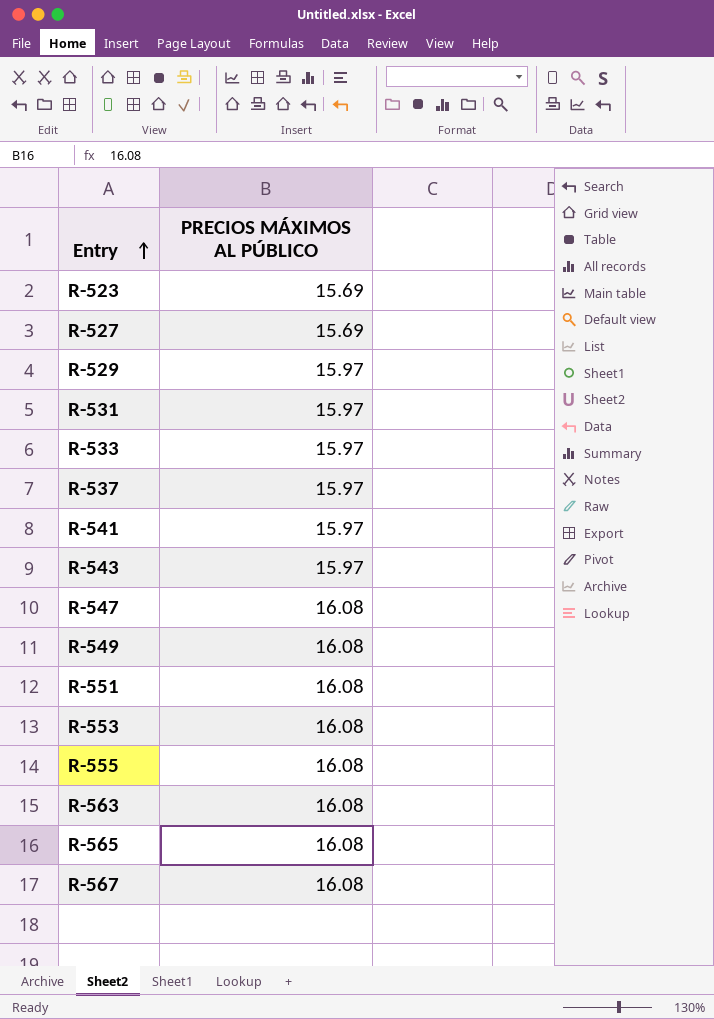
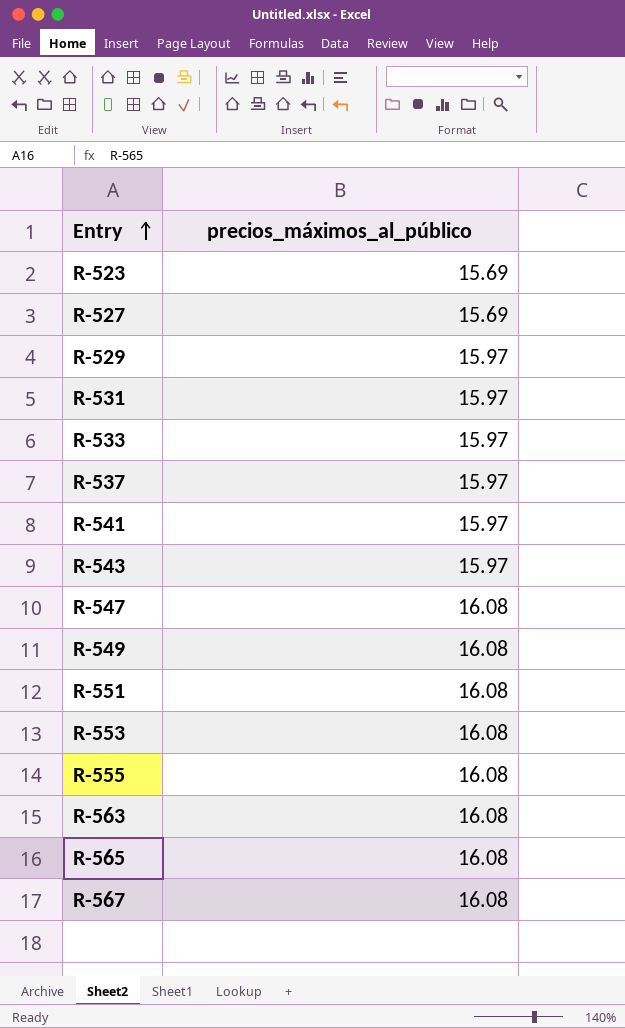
column name: PRECIOS MÁXIMOS AL PÚBLICO -> precios_máximos_al_público

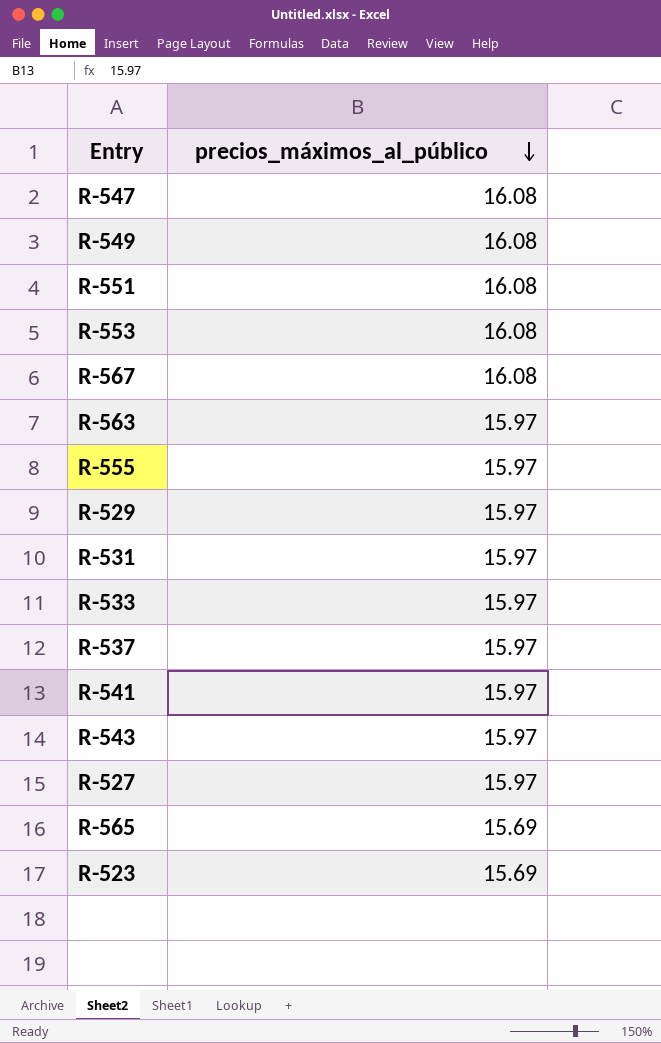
row order: Entry ascending -> precios_máximos_al_público descending
R-563 | precios_máximos_al_público: 16.08 -> 15.97
R-555 | precios_máximos_al_público: 16.08 -> 15.97
R-527 | precios_máximos_al_público: 15.69 -> 15.97
R-565 | precios_máximos_al_público: 16.08 -> 15.69

